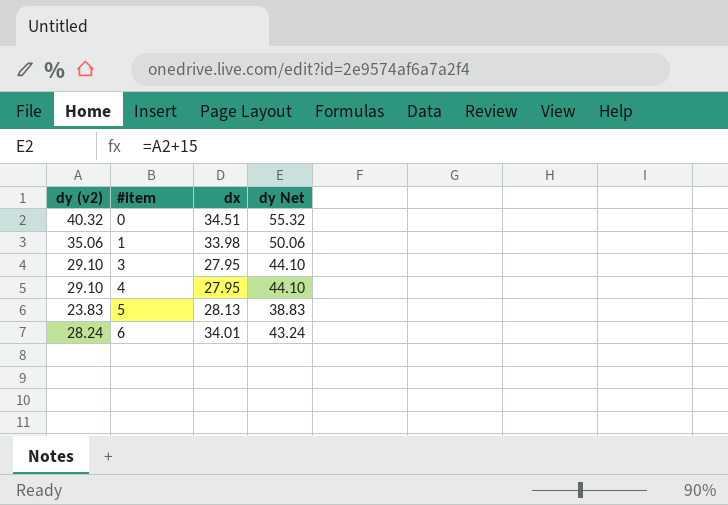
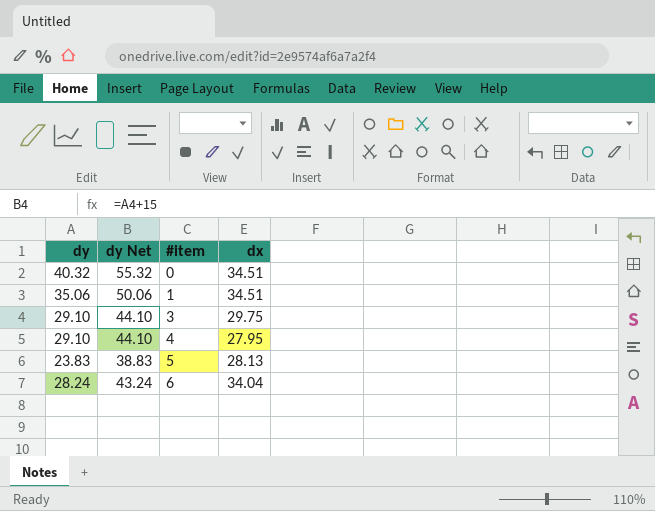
column name: dy (v2) -> dy
column dy Net | position: 4 -> 2
1 | dx: 33.98 -> 34.51
3 | dx: 27.95 -> 29.75
6 | dx: 34.01 -> 34.04

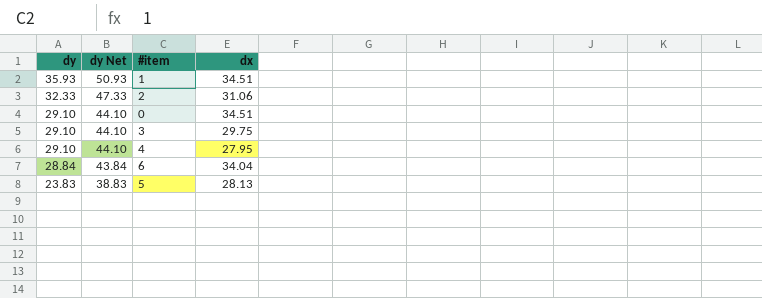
row order: #item ascending -> dy descending
1 | dy: 35.06 -> 35.93
1 | dy Net: 50.06 -> 50.93
row 2: none -> 32.33 | 47.33 | 31.06
0 | dy: 40.32 -> 29.10
0 | dy Net: 55.32 -> 44.10
6 | dy: 28.24 -> 28.84
6 | dy Net: 43.24 -> 43.84

